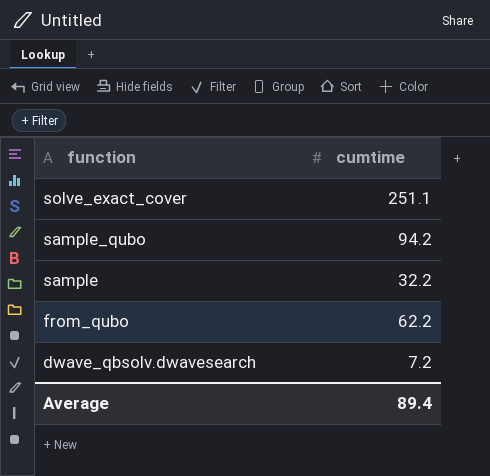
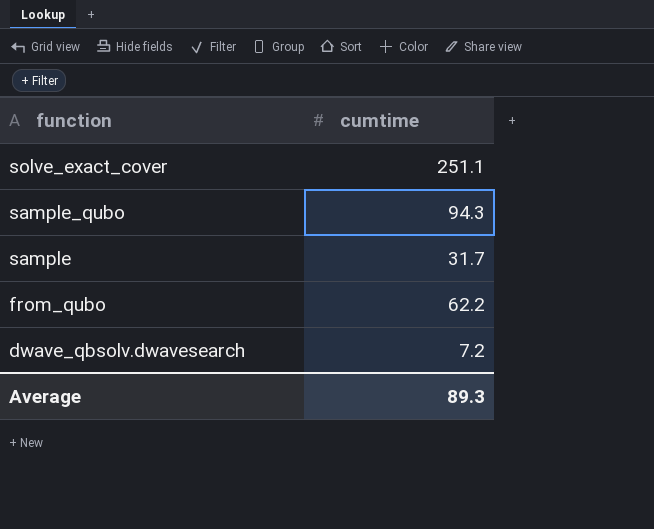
sample_qubo | cumtime: 94.2 -> 94.3
sample | cumtime: 32.2 -> 31.7
Average | cumtime: 89.4 -> 89.3

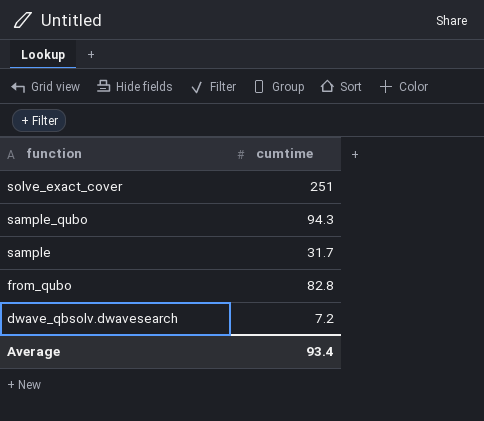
solve_exact_cover | cumtime: 251.1 -> 251
from_qubo | cumtime: 62.2 -> 82.8
Average | cumtime: 89.3 -> 93.4

